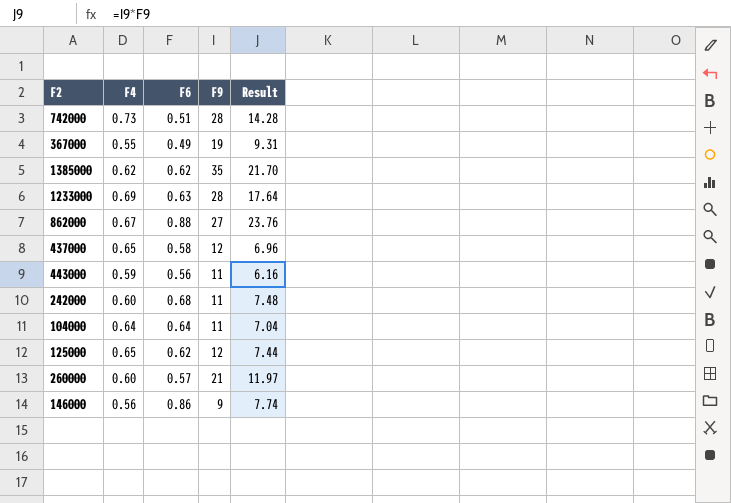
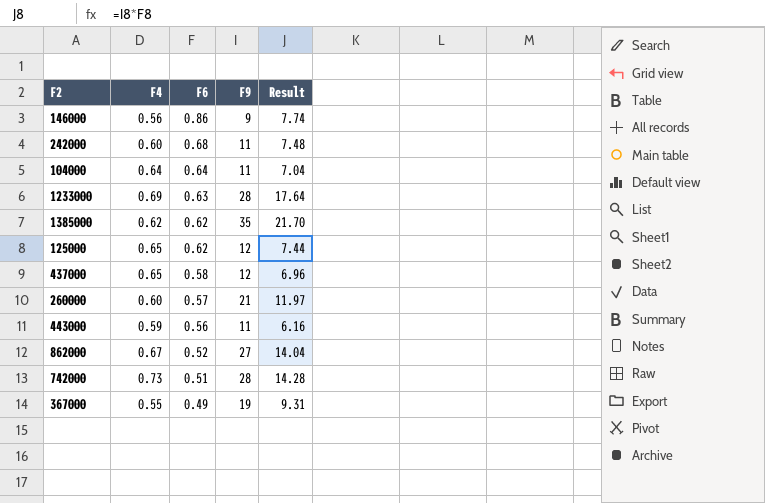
row order: none -> F6 descending
862000 | F6: 0.88 -> 0.52
862000 | Result: 23.76 -> 14.04

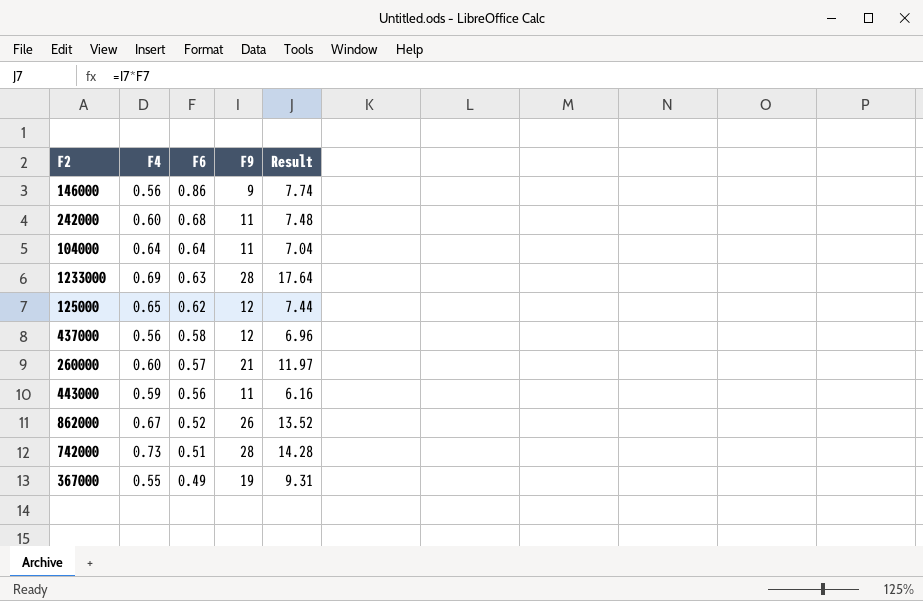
row 1385000: 0.62 | 0.62 | 35 | 21.70 -> none
437000 | F4: 0.65 -> 0.56
862000 | F9: 27 -> 26
862000 | Result: 14.04 -> 13.52

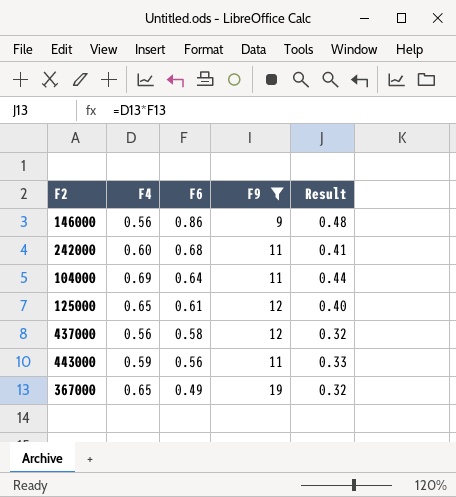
filter: none -> F9 <= 19
column Result | formula: [F6] * [F9] -> [F4] * [F6]
104000 | F4: 0.64 -> 0.69
125000 | F6: 0.62 -> 0.61
367000 | F4: 0.55 -> 0.65

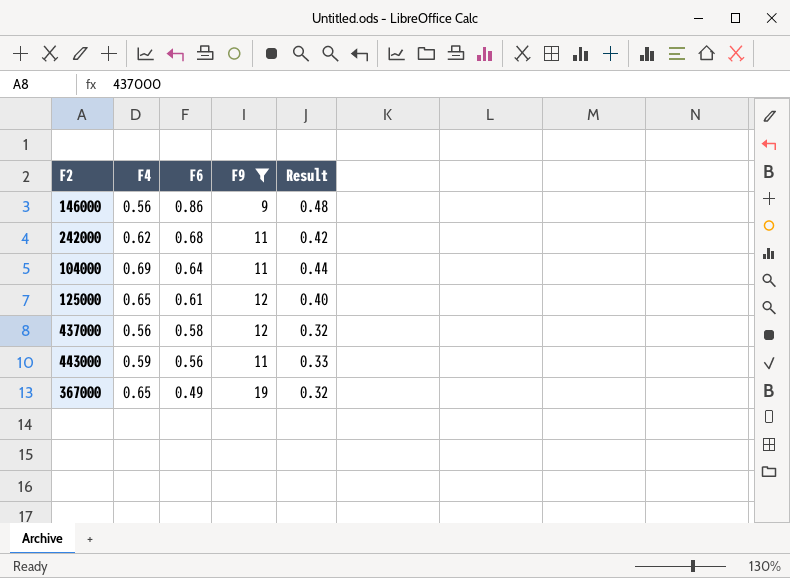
242000 | F4: 0.60 -> 0.62
242000 | Result: 0.41 -> 0.42

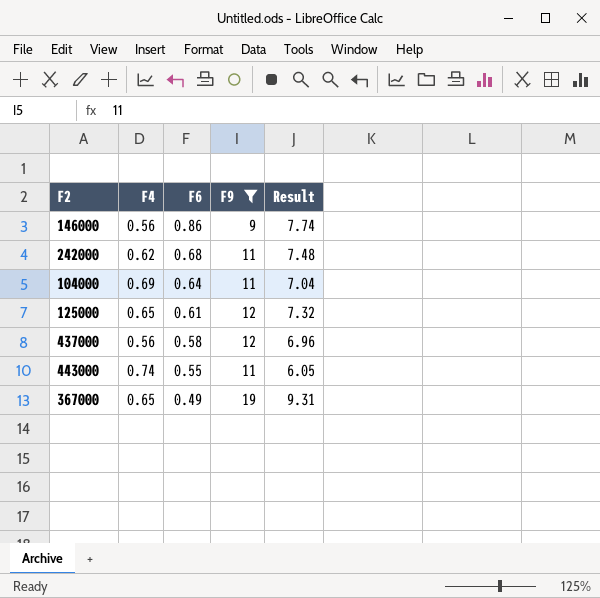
column Result | formula: [F4] * [F6] -> [F6] * [F9]
443000 | F4: 0.59 -> 0.74
443000 | F6: 0.56 -> 0.55

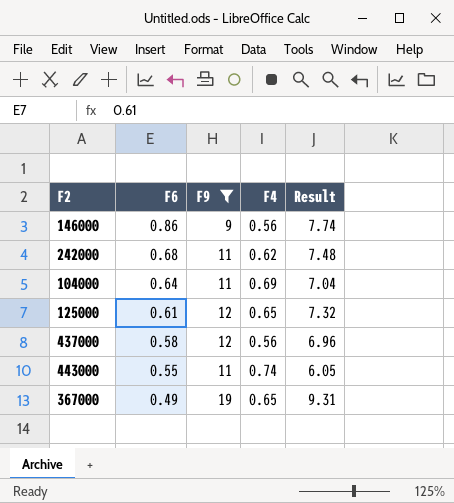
column F4 | position: 2 -> 4

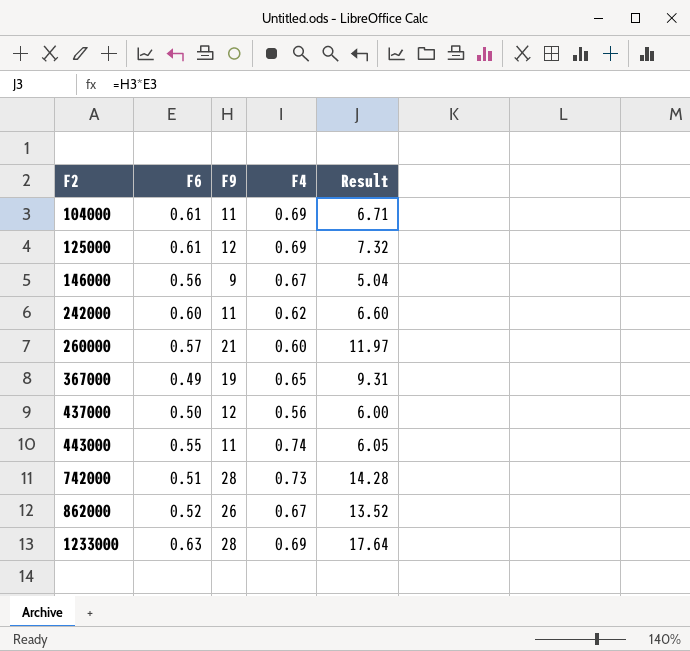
filter: F9 <= 19 -> none
row order: F6 descending -> F2 ascending
104000 | F6: 0.64 -> 0.61
104000 | Result: 7.04 -> 6.71
125000 | F4: 0.65 -> 0.69
146000 | F6: 0.86 -> 0.56
146000 | F4: 0.56 -> 0.67
146000 | Result: 7.74 -> 5.04
242000 | F6: 0.68 -> 0.60
242000 | Result: 7.48 -> 6.60
437000 | F6: 0.58 -> 0.50
437000 | Result: 6.96 -> 6.00

